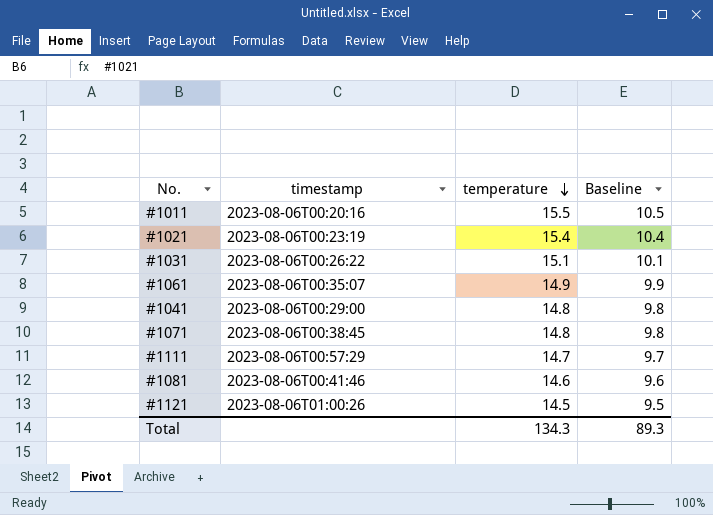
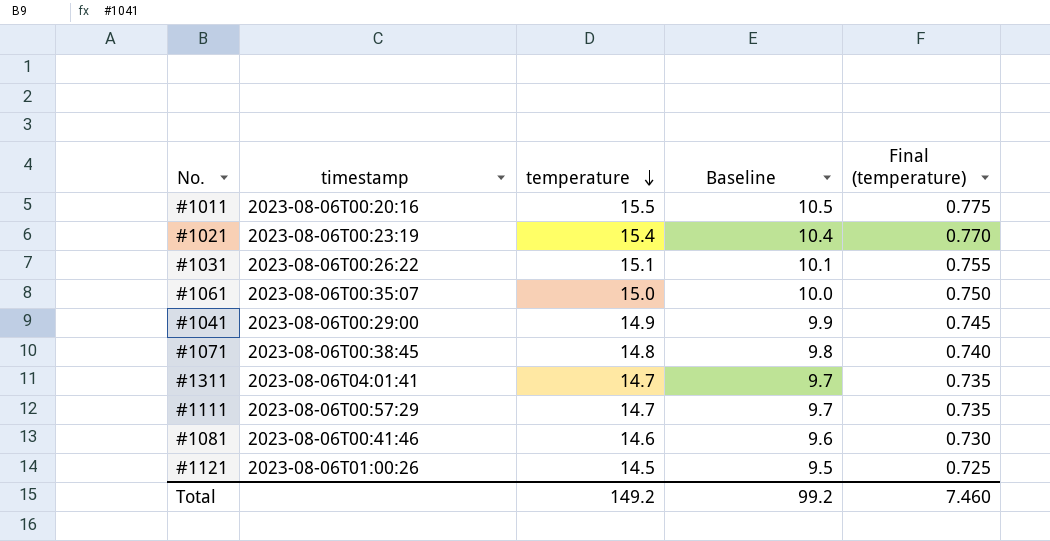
column Final (temperature) | formula: none -> [temperature] * 0.05
#1061 | temperature: 14.9 -> 15.0
#1061 | Baseline: 9.9 -> 10.0
#1041 | temperature: 14.8 -> 14.9
#1041 | Baseline: 9.8 -> 9.9
row #1311: none -> 2023-08-06T04:01:41 | 14.7 | 9.7 | 0.735
Total | temperature: 134.3 -> 149.2
Total | Baseline: 89.3 -> 99.2

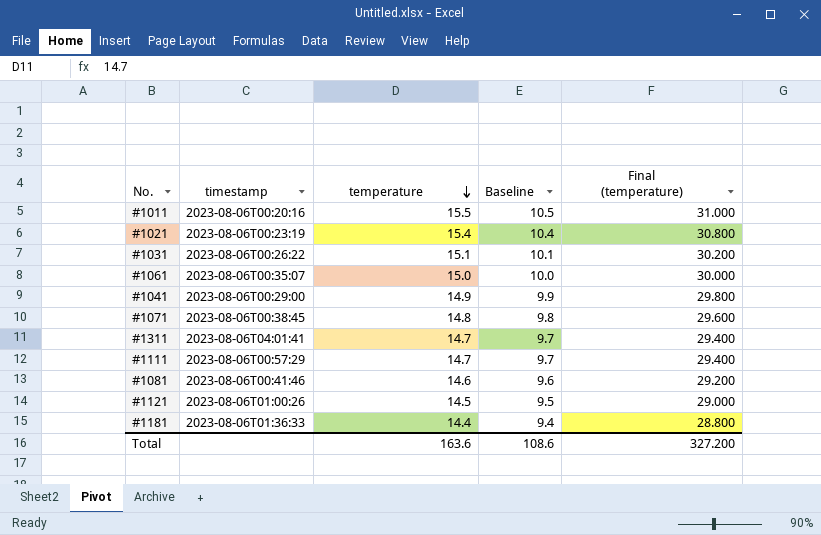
column Final (temperature) | formula: [temperature] * 0.05 -> [temperature] * 2
row #1181: none -> 2023-08-06T01:36:33 | 14.4 | 9.4 | 28.800
Total | temperature: 149.2 -> 163.6
Total | Baseline: 99.2 -> 108.6
Total | Final (temperature): 7.460 -> 327.200

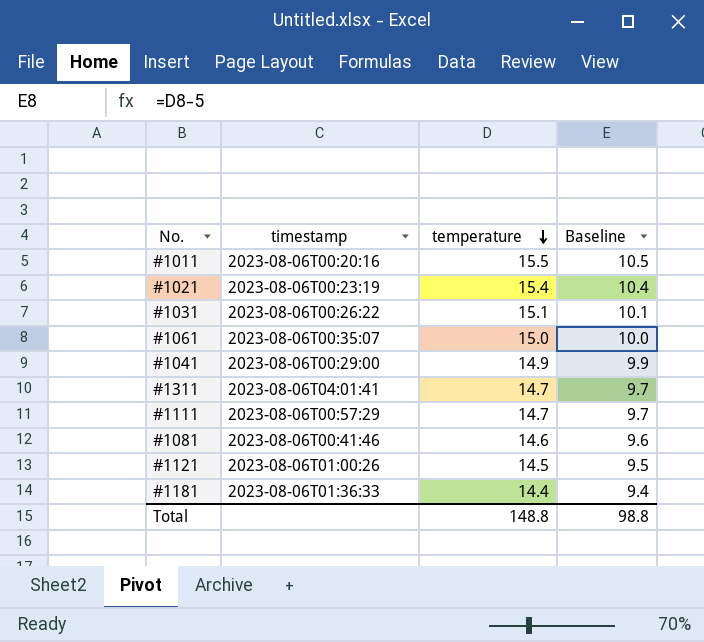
column Final (temperature) | formula: [temperature] * 2 -> none
row #1071: 2023-08-06T00:38:45 | 14.8 | 9.8 | 29.600 -> none
Total | temperature: 163.6 -> 148.8
Total | Baseline: 108.6 -> 98.8

